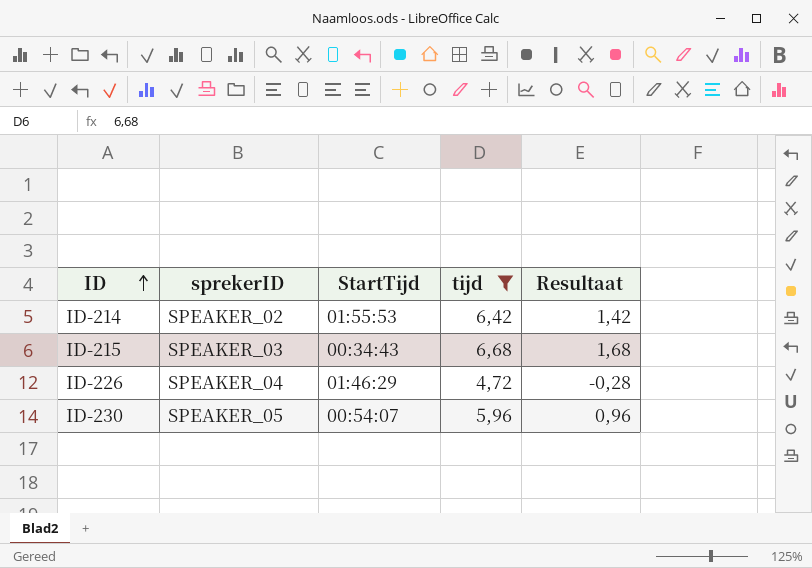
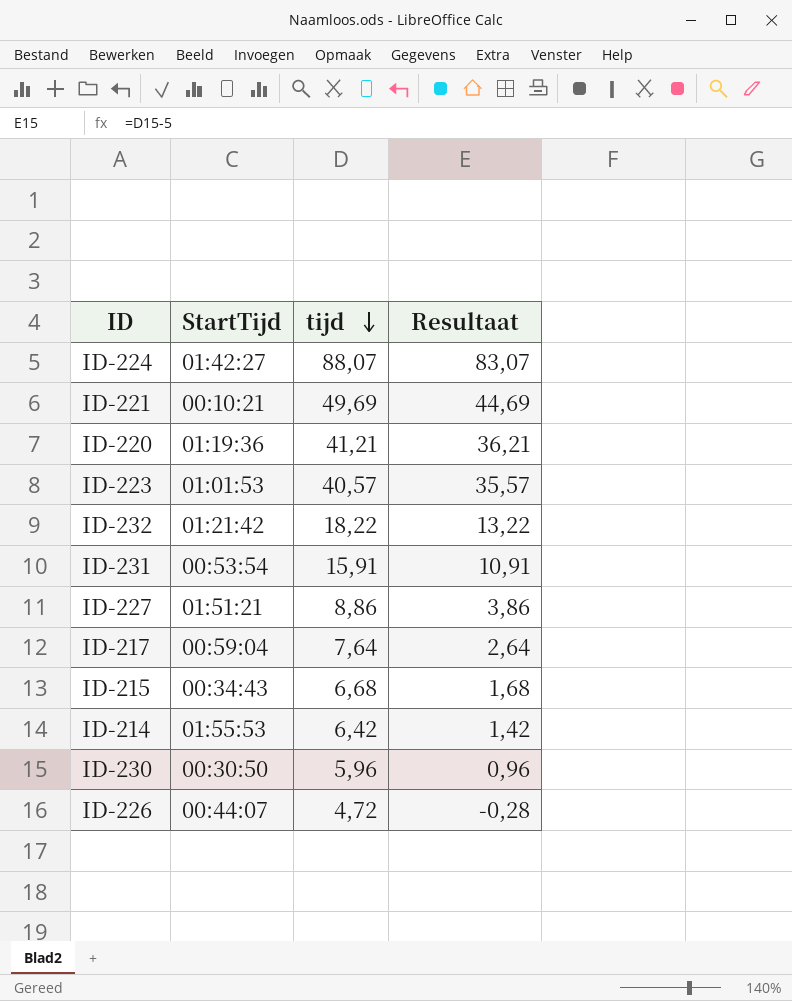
filter: tijd <= 6,68 -> none
row order: ID ascending -> tijd descending
column sprekerID | position: 2 -> none
ID-230 | StartTijd: 00:54:07 -> 00:30:50
ID-226 | StartTijd: 01:46:29 -> 00:44:07

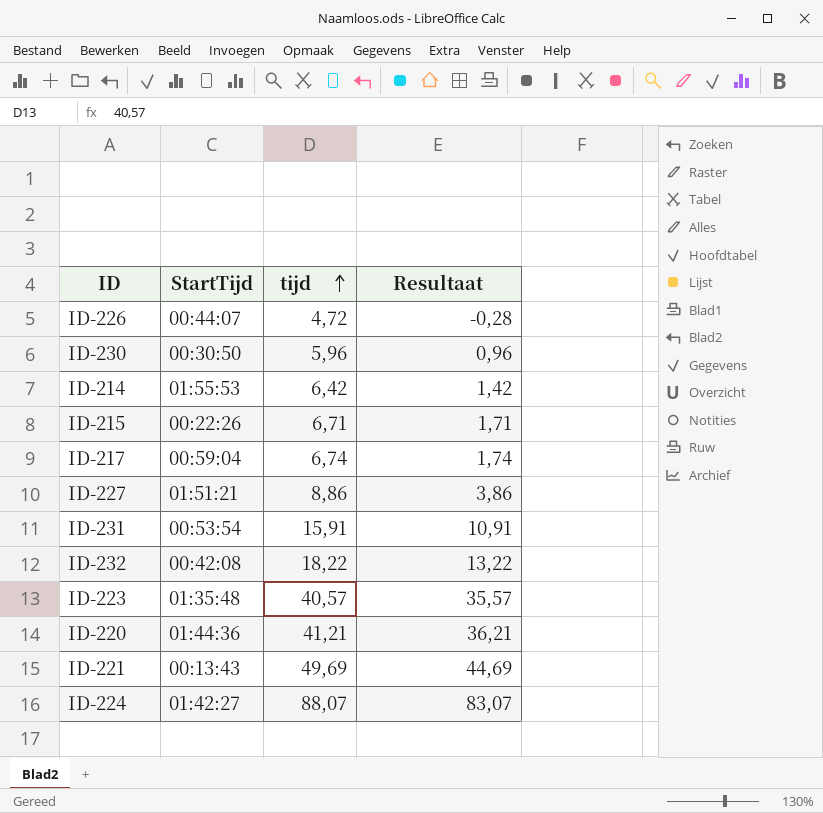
row order: tijd descending -> tijd ascending
ID-215 | StartTijd: 00:34:43 -> 00:22:26
ID-215 | tijd: 6,68 -> 6,71
ID-215 | Resultaat: 1,68 -> 1,71
ID-217 | tijd: 7,64 -> 6,74
ID-217 | Resultaat: 2,64 -> 1,74
ID-232 | StartTijd: 01:21:42 -> 00:42:08
ID-223 | StartTijd: 01:01:53 -> 01:35:48
ID-220 | StartTijd: 01:19:36 -> 01:44:36
ID-221 | StartTijd: 00:10:21 -> 00:13:43

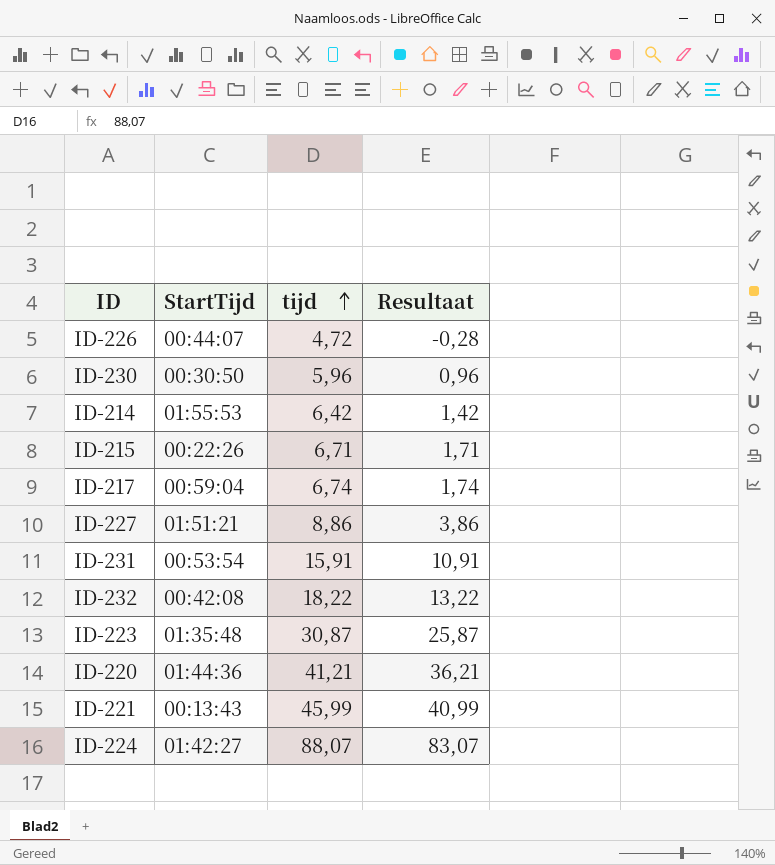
ID-223 | tijd: 40,57 -> 30,87
ID-223 | Resultaat: 35,57 -> 25,87
ID-221 | tijd: 49,69 -> 45,99
ID-221 | Resultaat: 44,69 -> 40,99

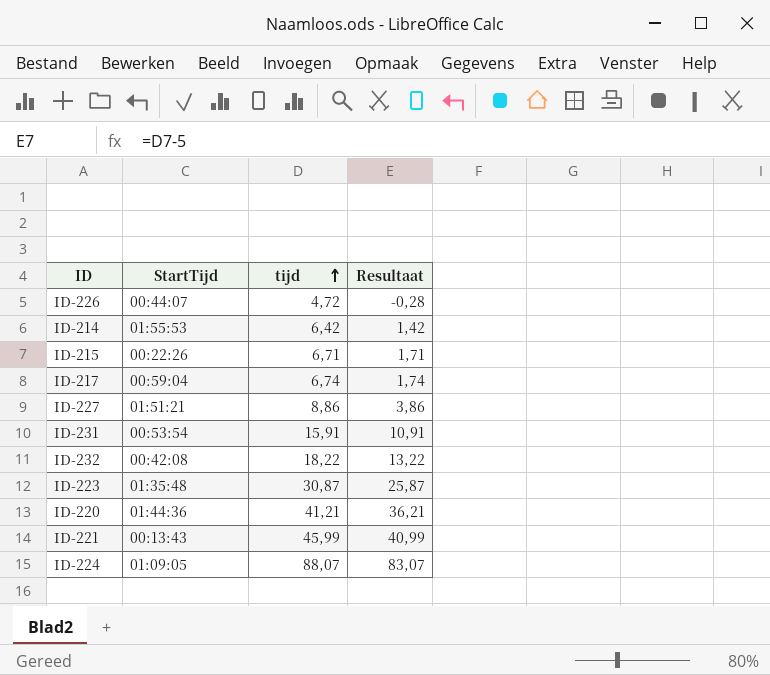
row ID-230: 00:30:50 | 5,96 | 0,96 -> none
ID-224 | StartTijd: 01:42:27 -> 01:09:05

